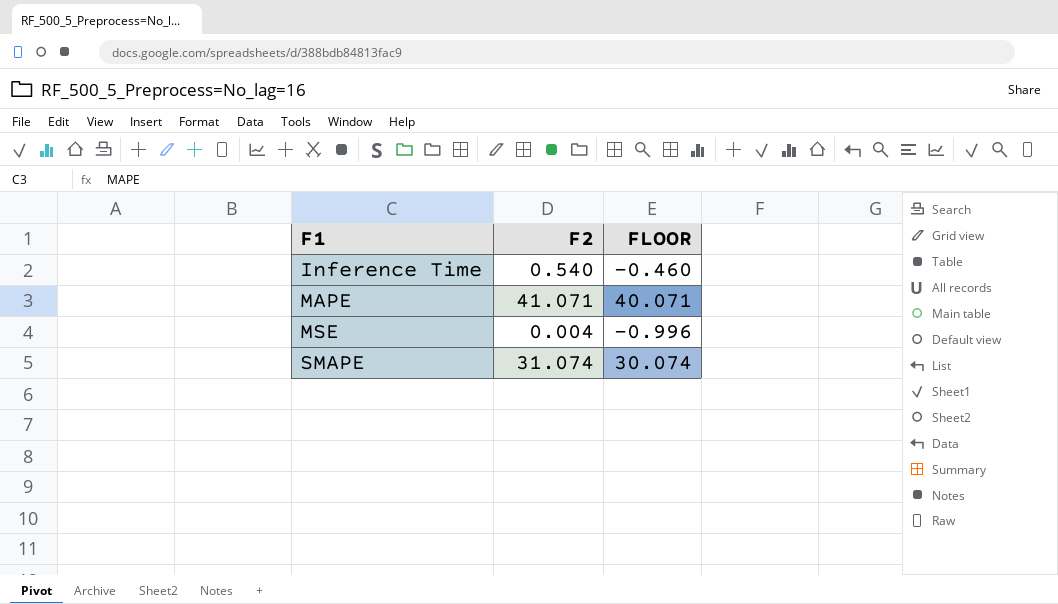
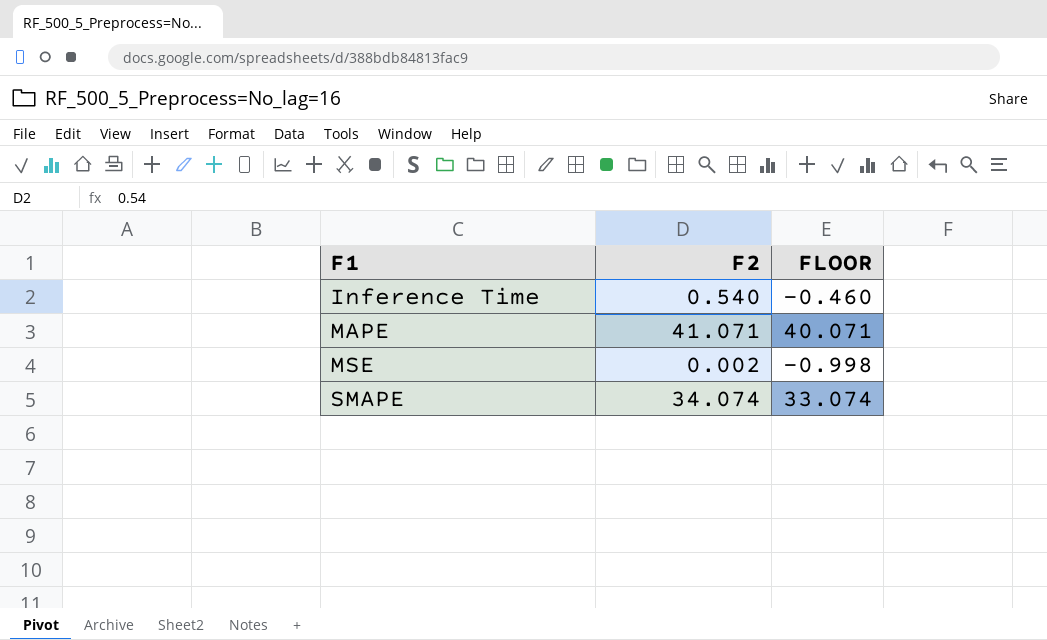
MSE | F2: 0.004 -> 0.002
MSE | FLOOR: -0.996 -> -0.998
SMAPE | F2: 31.074 -> 34.074
SMAPE | FLOOR: 30.074 -> 33.074

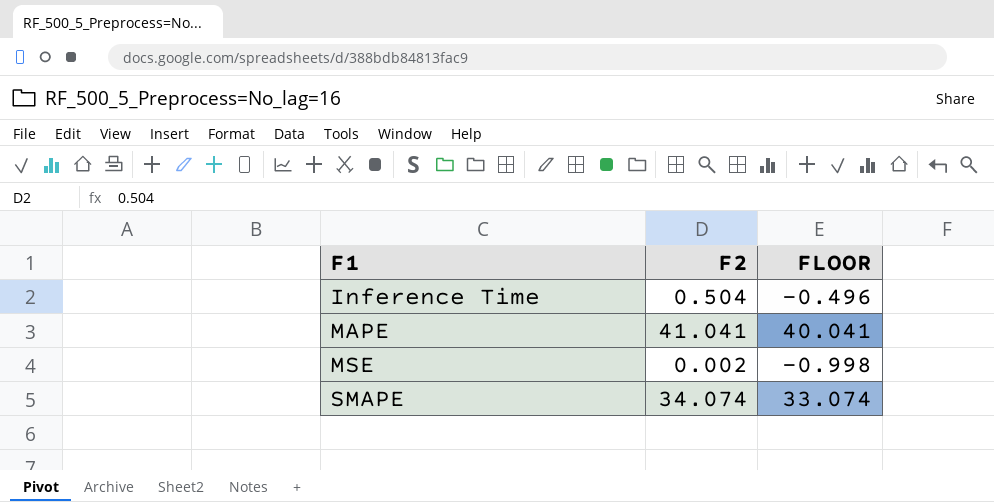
Inference Time | F2: 0.540 -> 0.504
Inference Time | FLOOR: -0.460 -> -0.496
MAPE | F2: 41.071 -> 41.041
MAPE | FLOOR: 40.071 -> 40.041

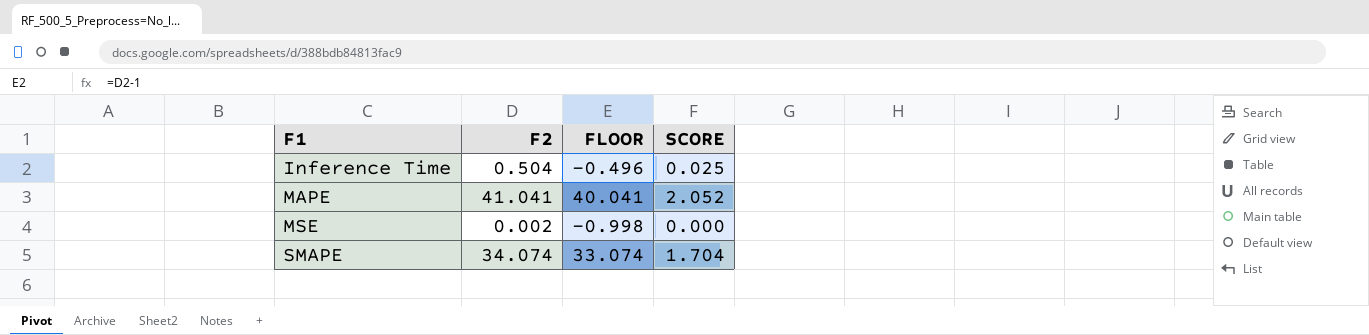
column SCORE | formula: none -> [F2] * 0.05

